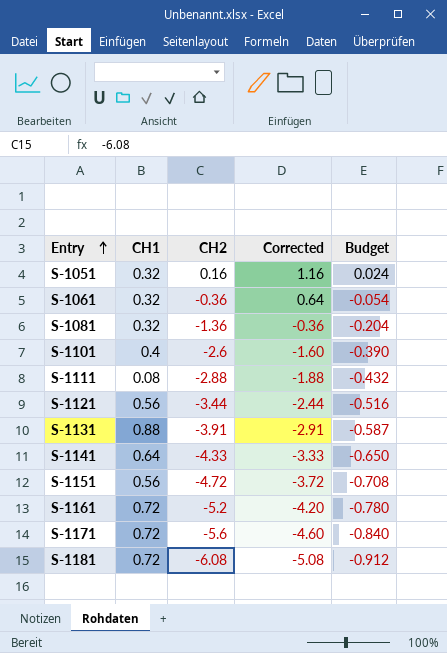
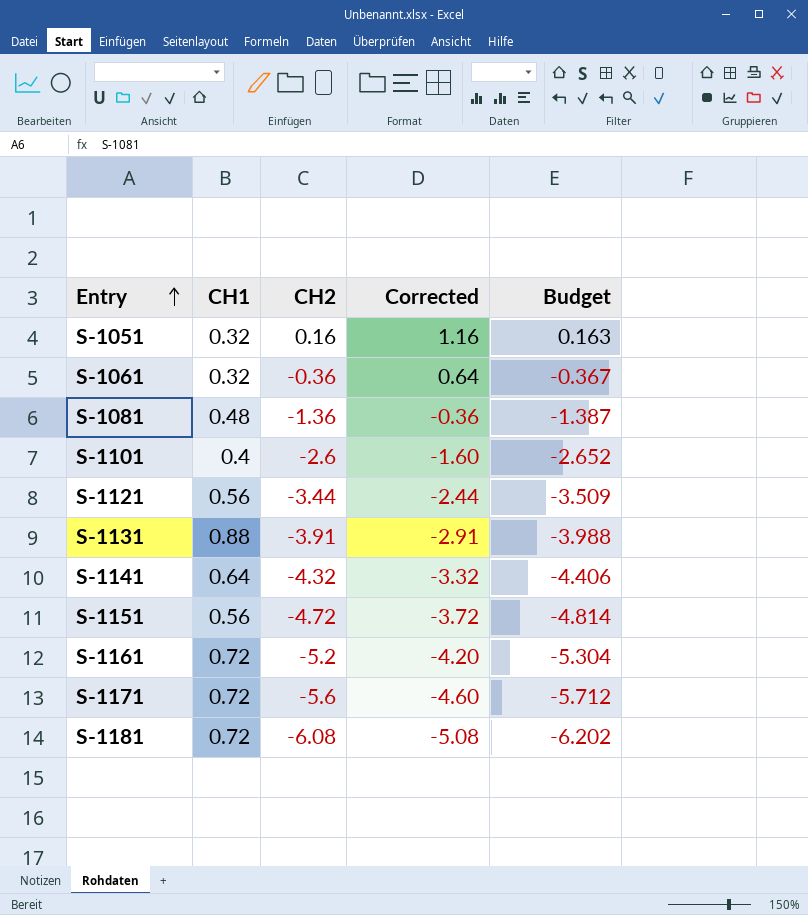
column Budget | formula: [CH2] * 0.15 -> [CH2] * 1.02
row S-1111: 0.08 | -2.88 | -1.88 | -0.432 -> none
S-1081 | CH1: 0.32 -> 0.48
S-1141 | CH2: -4.33 -> -4.32
S-1141 | Corrected: -3.33 -> -3.32

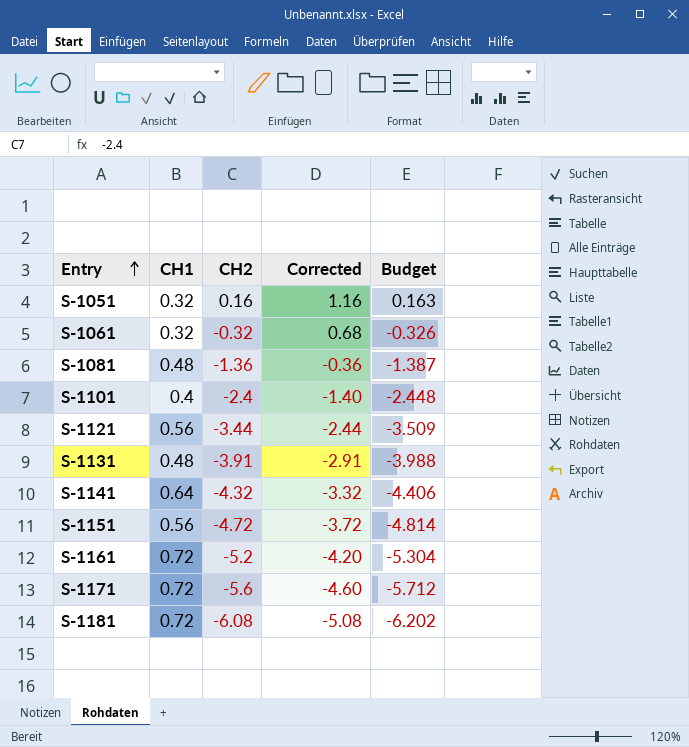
S-1061 | CH2: -0.36 -> -0.32
S-1061 | Corrected: 0.64 -> 0.68
S-1061 | Budget: -0.367 -> -0.326
S-1101 | CH2: -2.6 -> -2.4
S-1101 | Corrected: -1.60 -> -1.40
S-1101 | Budget: -2.652 -> -2.448
S-1131 | CH1: 0.88 -> 0.48

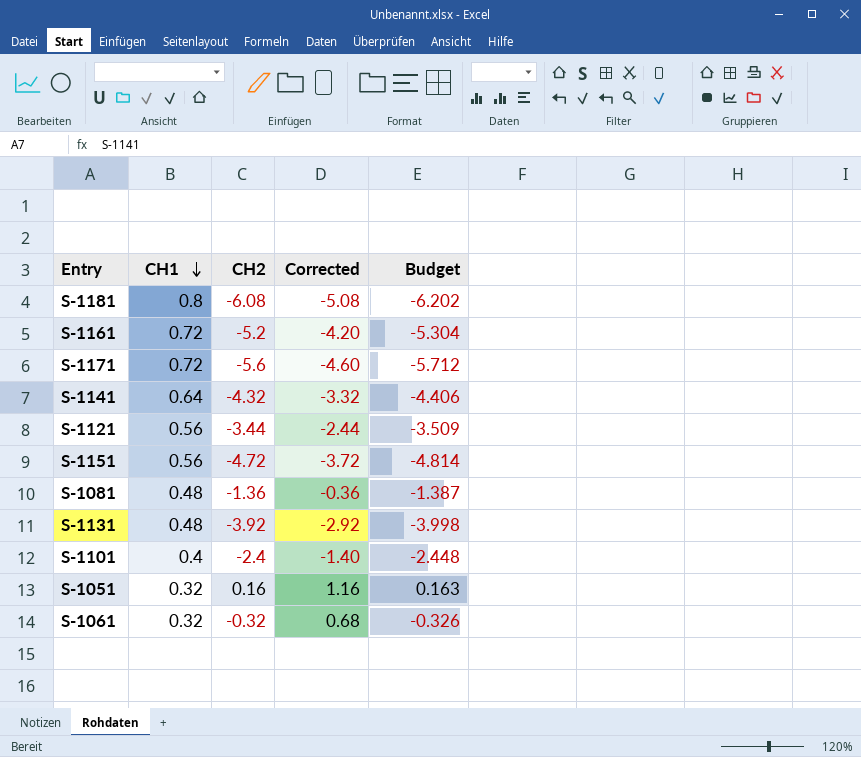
row order: Entry ascending -> CH1 descending
S-1181 | CH1: 0.72 -> 0.8
S-1131 | CH2: -3.91 -> -3.92
S-1131 | Corrected: -2.91 -> -2.92
S-1131 | Budget: -3.988 -> -3.998

